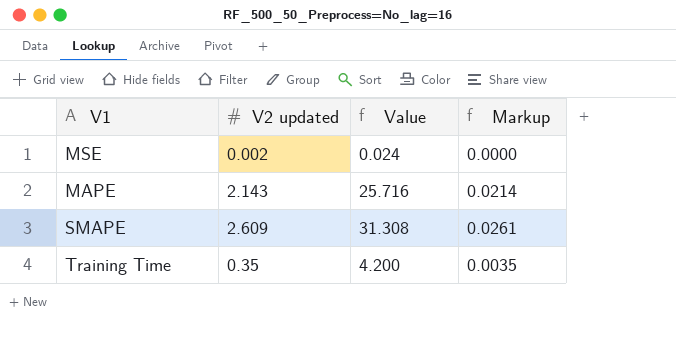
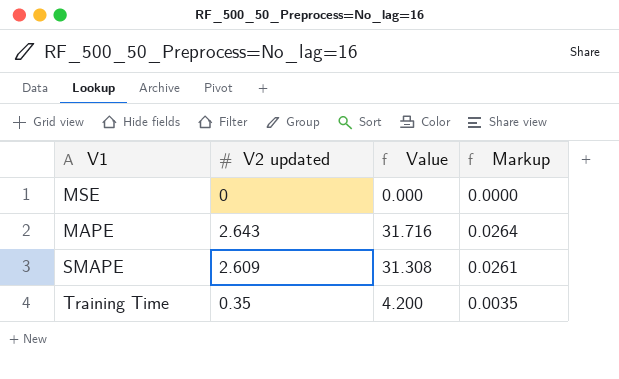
MSE | V2 updated: 0.002 -> 0
MSE | Value: 0.024 -> 0.000
MAPE | V2 updated: 2.143 -> 2.643
MAPE | Value: 25.716 -> 31.716
MAPE | Markup: 0.0214 -> 0.0264

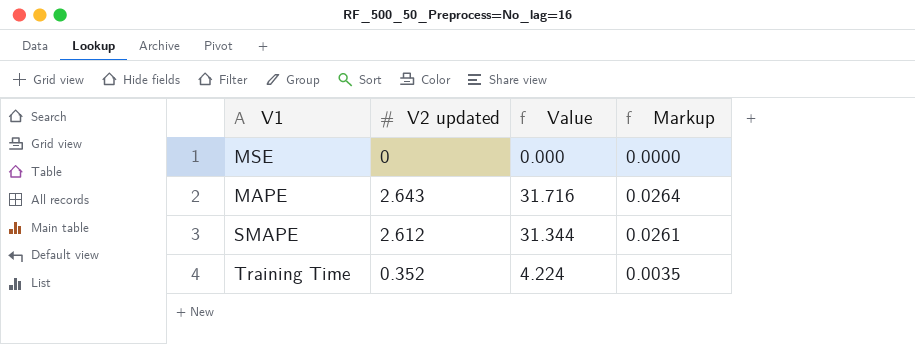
SMAPE | V2 updated: 2.609 -> 2.612
SMAPE | Value: 31.308 -> 31.344
Training Time | V2 updated: 0.35 -> 0.352
Training Time | Value: 4.200 -> 4.224

